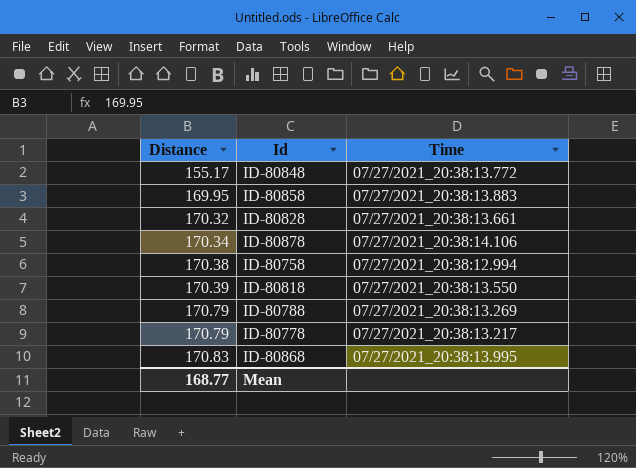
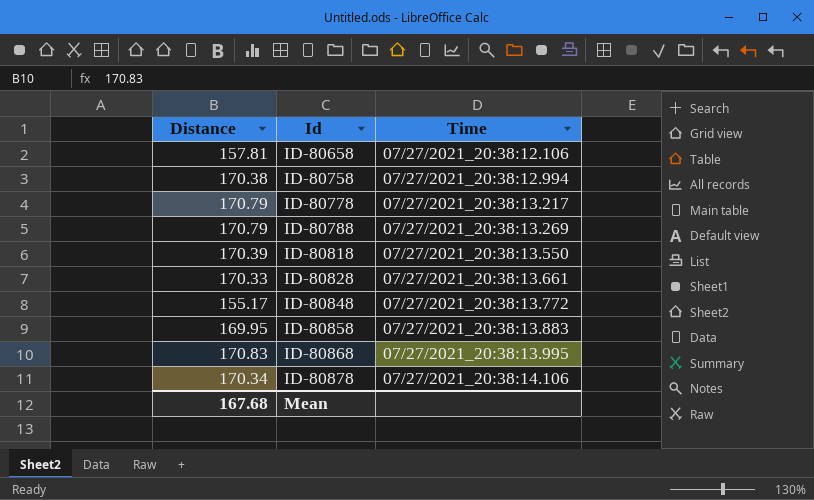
row order: Distance ascending -> Id ascending
row ID-80658: none -> 157.81 | 07/27/2021_20:38:12.106
ID-80828 | Distance: 170.32 -> 170.33
Mean | Distance: 168.77 -> 167.68

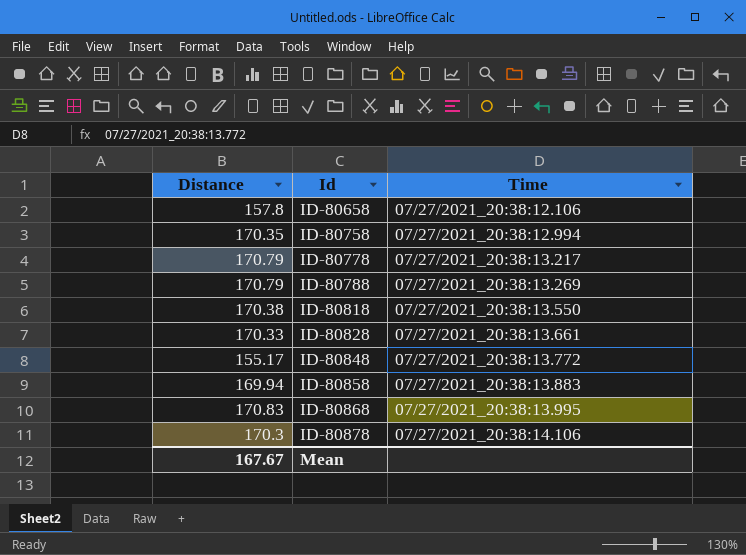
ID-80658 | Distance: 157.81 -> 157.8
ID-80758 | Distance: 170.38 -> 170.35
ID-80818 | Distance: 170.39 -> 170.38
ID-80858 | Distance: 169.95 -> 169.94
ID-80878 | Distance: 170.34 -> 170.3
Mean | Distance: 167.68 -> 167.67

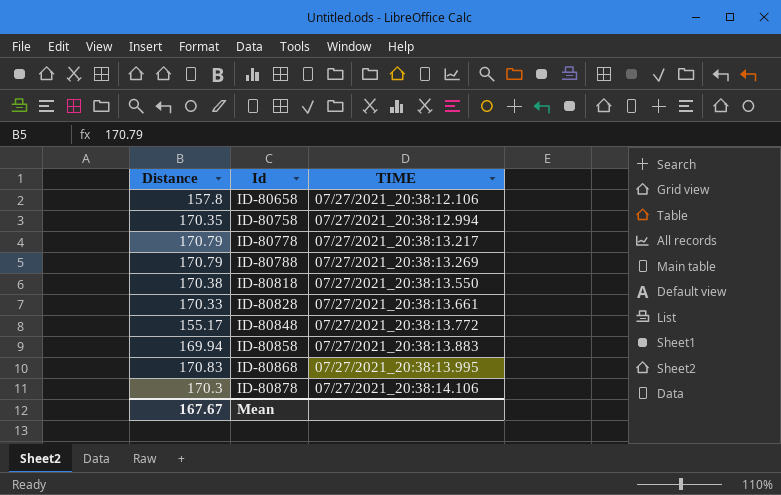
column name: Time -> TIME

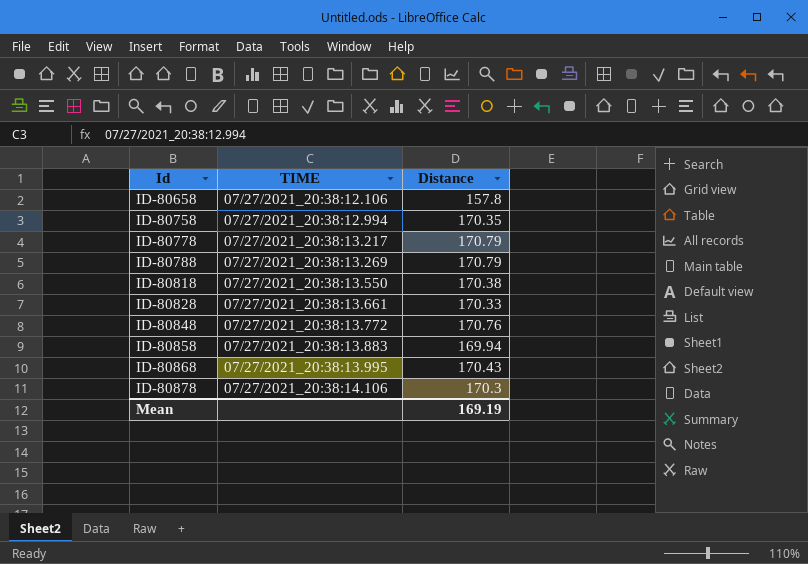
column Distance | position: 1 -> 3
ID-80848 | Distance: 155.17 -> 170.76
ID-80868 | Distance: 170.83 -> 170.43
Mean | Distance: 167.67 -> 169.19

